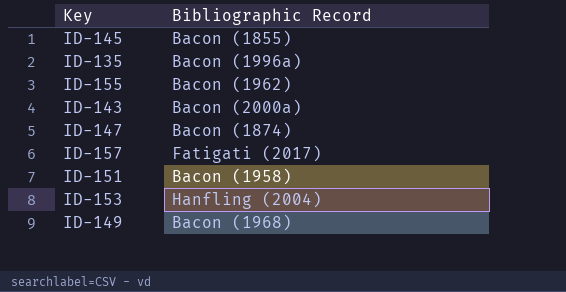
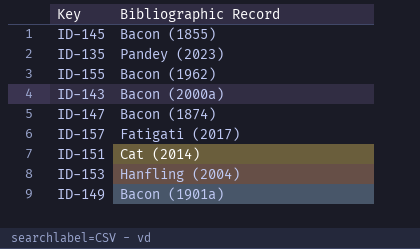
ID-135 | Bibliographic Record: Bacon (1996a) -> Pandey (2023)
ID-151 | Bibliographic Record: Bacon (1958) -> Cat (2014)
ID-149 | Bibliographic Record: Bacon (1968) -> Bacon (1901a)

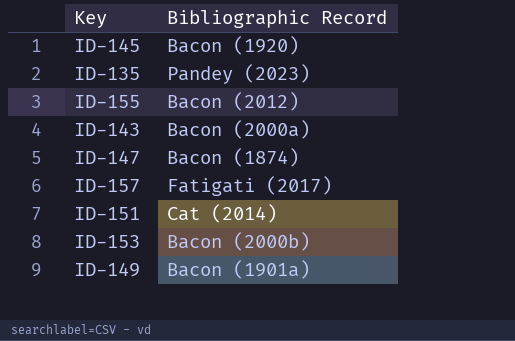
ID-145 | Bibliographic Record: Bacon (1855) -> Bacon (1920)
ID-155 | Bibliographic Record: Bacon (1962) -> Bacon (2012)
ID-153 | Bibliographic Record: Hanfling (2004) -> Bacon (2000b)

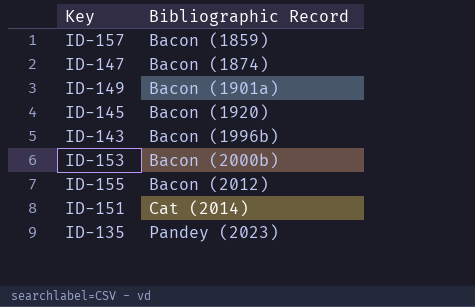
row order: none -> Bibliographic Record ascending
ID-157 | Bibliographic Record: Fatigati (2017) -> Bacon (1859)
ID-143 | Bibliographic Record: Bacon (2000a) -> Bacon (1996b)

